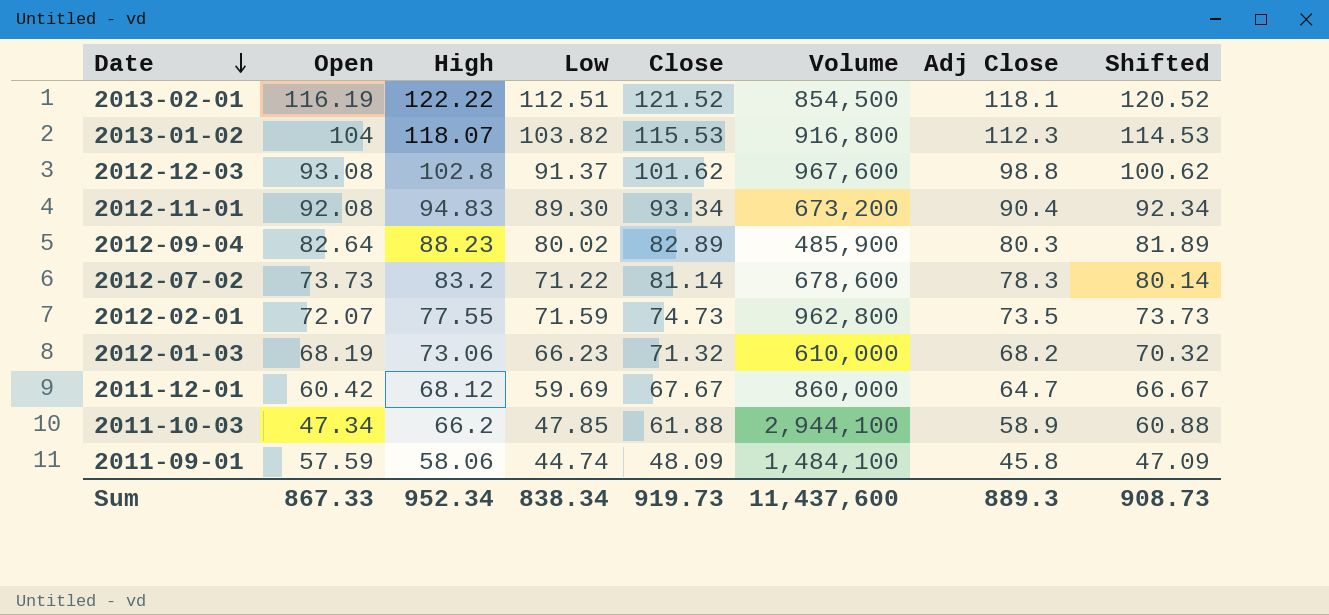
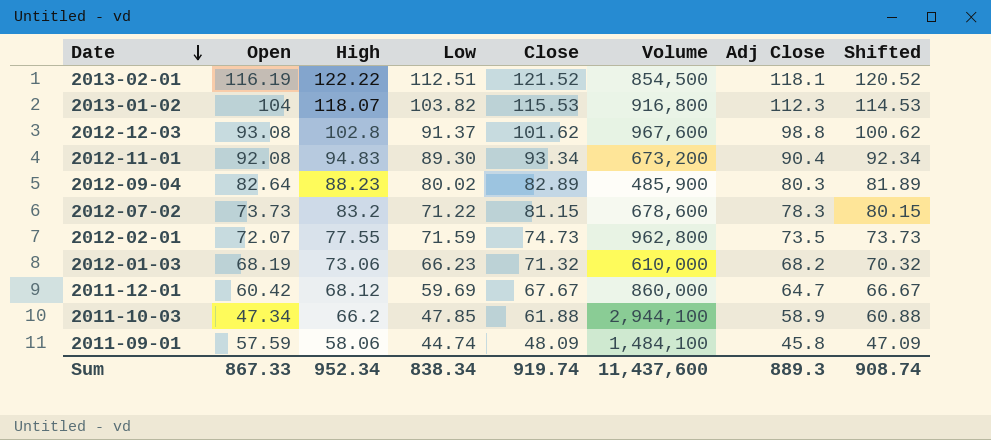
2012-07-02 | Close: 81.14 -> 81.15
2012-07-02 | Shifted: 80.14 -> 80.15
Sum | Close: 919.73 -> 919.74
Sum | Shifted: 908.73 -> 908.74

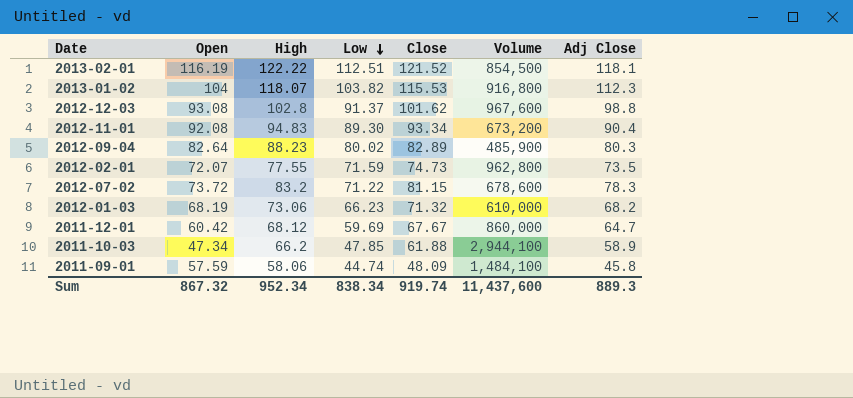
row order: Date descending -> Low descending
column Shifted | formula: [Close] - 1 -> none
2012-07-02 | Open: 73.73 -> 73.72
Sum | Open: 867.33 -> 867.32

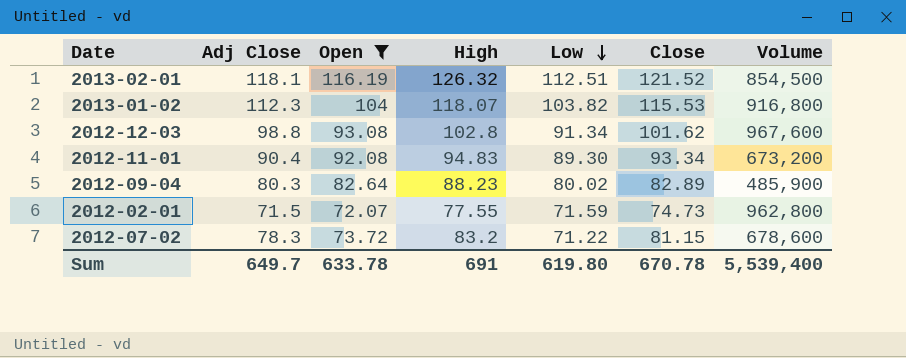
filter: none -> Open >= 72.07
column Adj Close | position: 7 -> 2
2013-02-01 | High: 122.22 -> 126.32
2012-12-03 | Low: 91.37 -> 91.34
2012-02-01 | Adj Close: 73.5 -> 71.5
Sum | Adj Close: 889.3 -> 649.7
Sum | Open: 867.32 -> 633.78
Sum | High: 952.34 -> 691
Sum | Low: 838.34 -> 619.80
Sum | Close: 919.74 -> 670.78
Sum | Volume: 11,437,600 -> 5,539,400

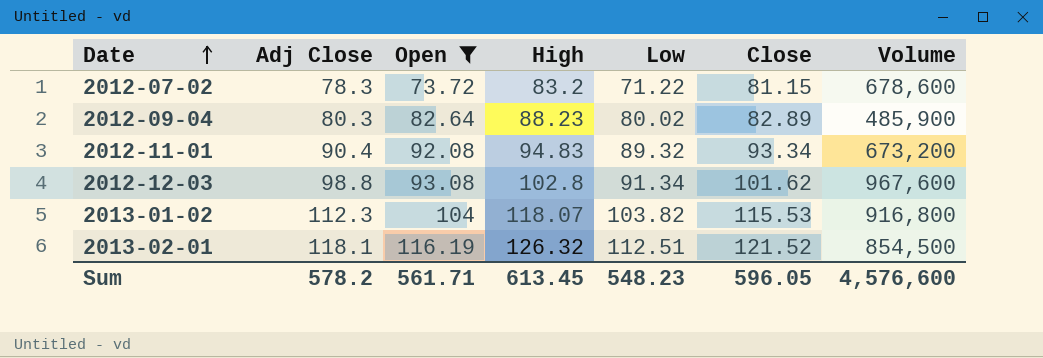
row order: Low descending -> Date ascending
row 2012-02-01: 71.5 | 72.07 | 77.55 | 71.59 | 74.73 | 962,800 -> none
2012-11-01 | Low: 89.30 -> 89.32
Sum | Adj Close: 649.7 -> 578.2
Sum | Open: 633.78 -> 561.71
Sum | High: 691 -> 613.45
Sum | Low: 619.80 -> 548.23
Sum | Close: 670.78 -> 596.05
Sum | Volume: 5,539,400 -> 4,576,600

